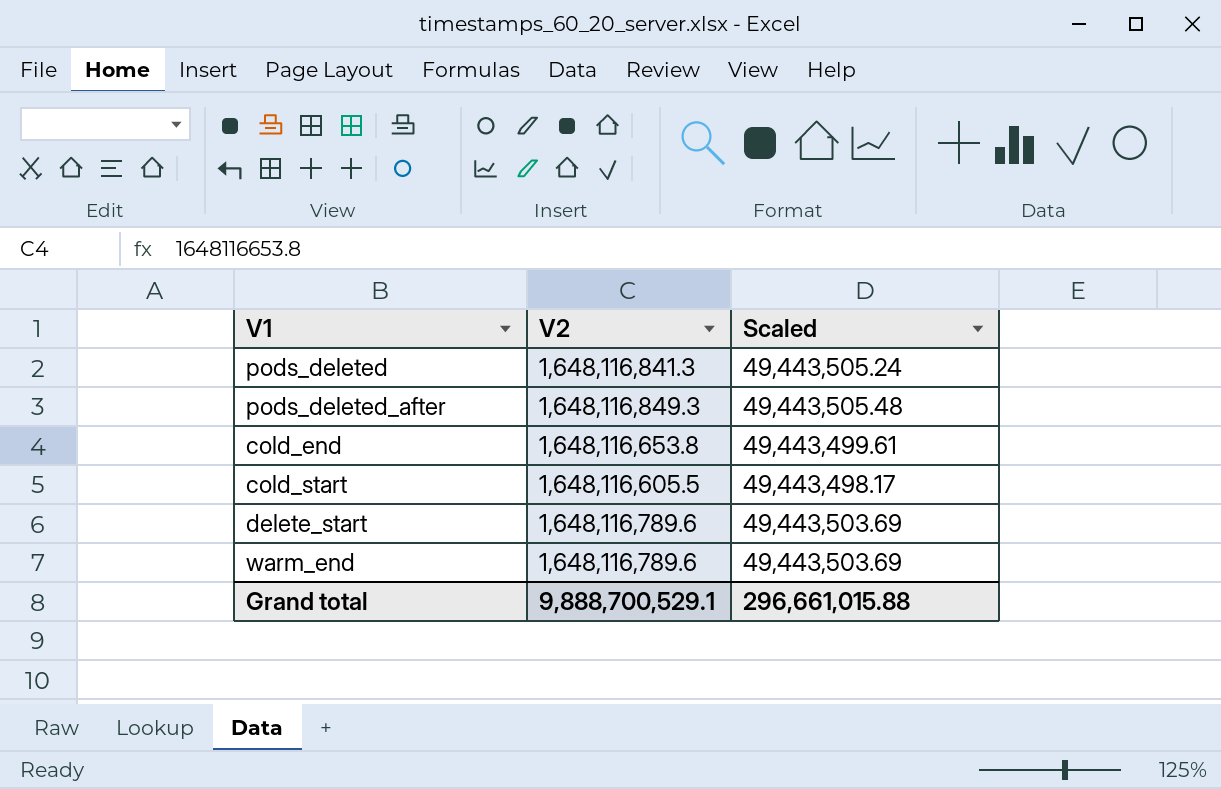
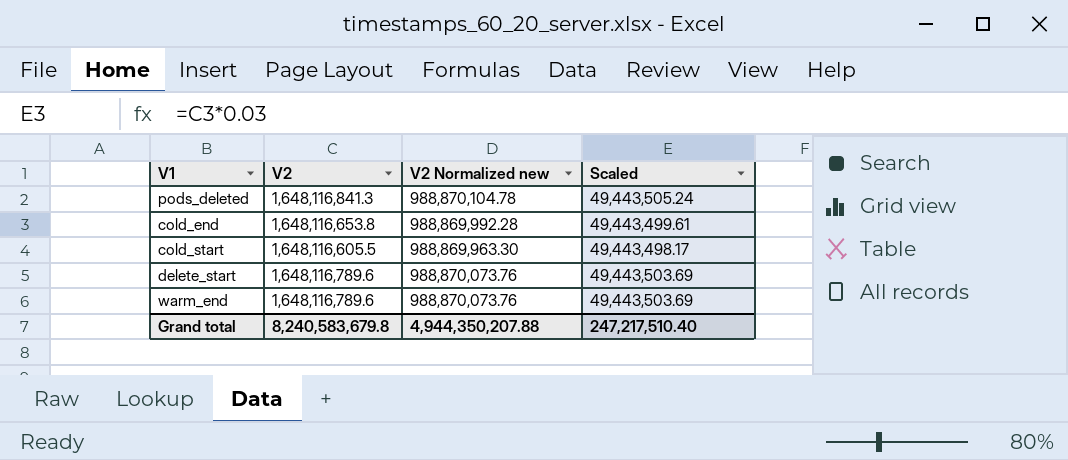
column V2 Normalized new | formula: none -> [V2] * 0.6
row pods_deleted_after: 1,648,116,849.3 | 49,443,505.48 -> none
Grand total | V2: 9,888,700,529.1 -> 8,240,583,679.8
Grand total | Scaled: 296,661,015.88 -> 247,217,510.40

